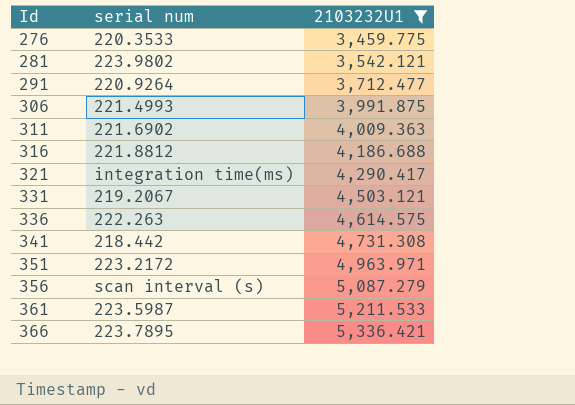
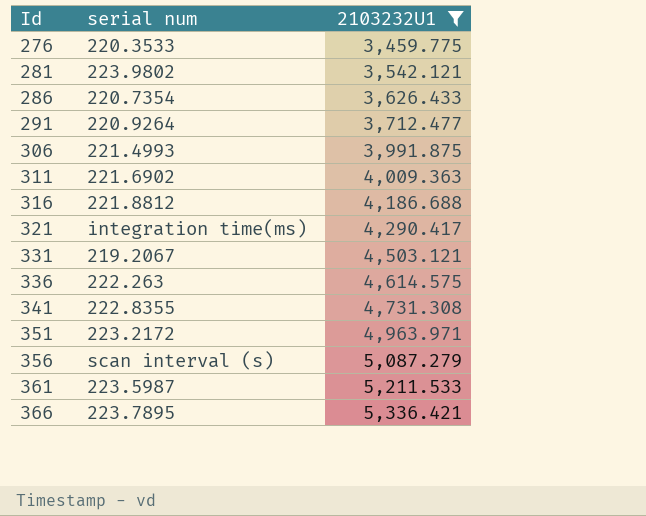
row 286: none -> 220.7354 | 3,626.433
341 | serial num: 218.442 -> 222.8355

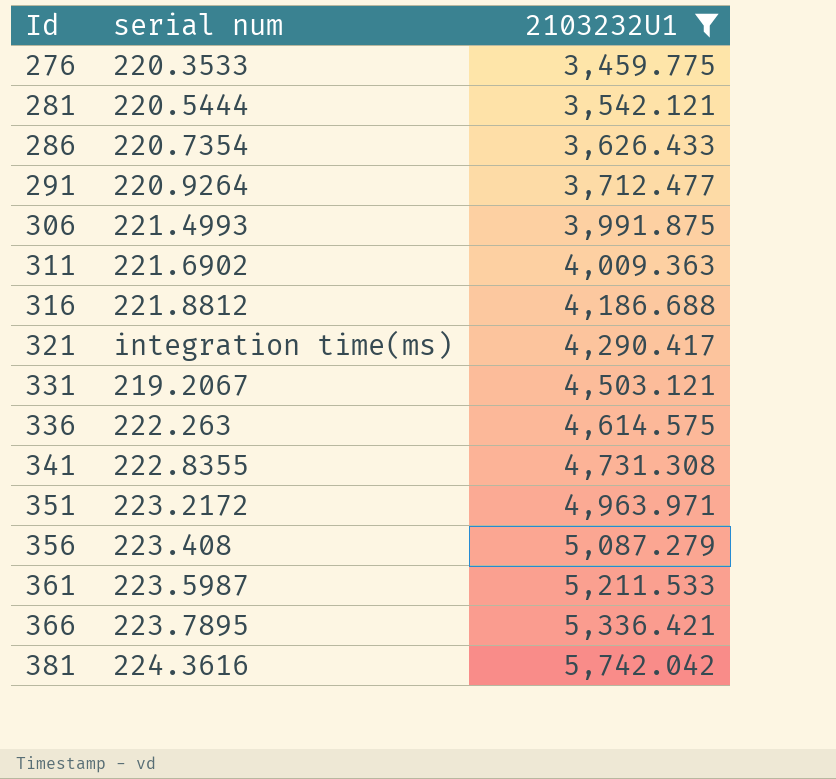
281 | serial num: 223.9802 -> 220.5444
356 | serial num: scan interval (s) -> 223.408
row 381: none -> 224.3616 | 5,742.042

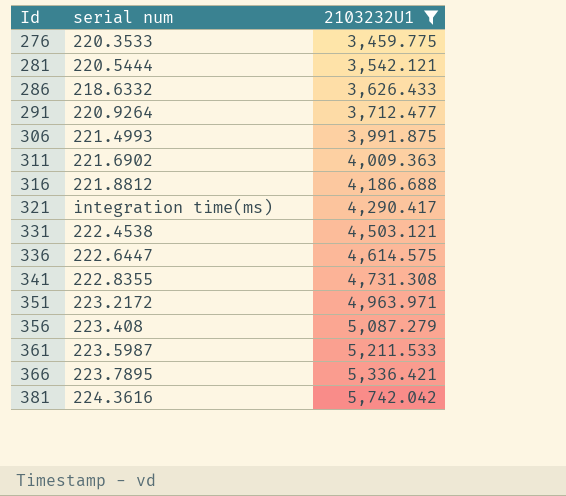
286 | serial num: 220.7354 -> 218.6332
331 | serial num: 219.2067 -> 222.4538
336 | serial num: 222.263 -> 222.6447

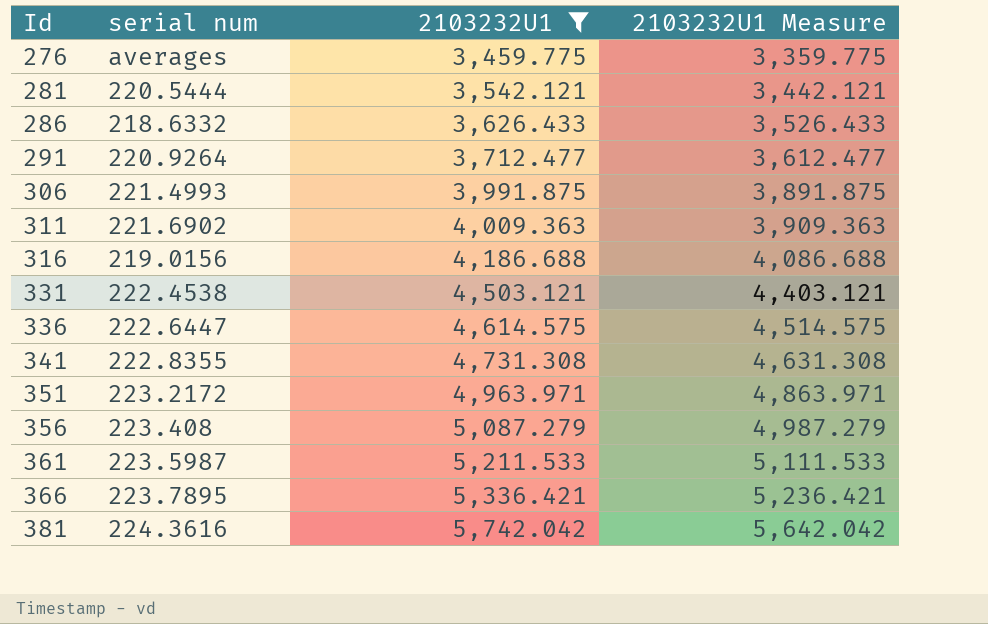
column 2103232U1 Measure | formula: none -> [2103232U1] - 100
row 321: integration time(ms) | 4,290.417 -> none
276 | serial num: 220.3533 -> averages
316 | serial num: 221.8812 -> 219.0156

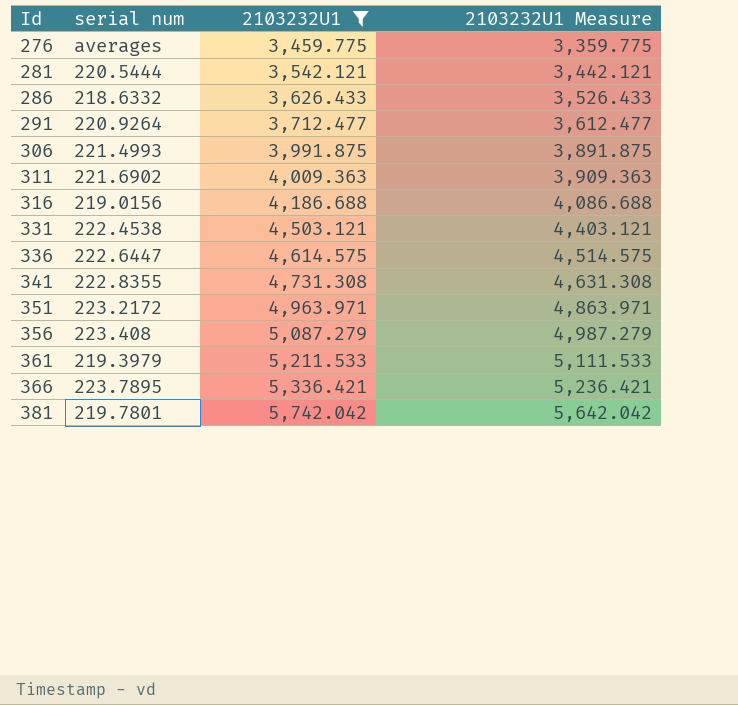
361 | serial num: 223.5987 -> 219.3979
381 | serial num: 224.3616 -> 219.7801

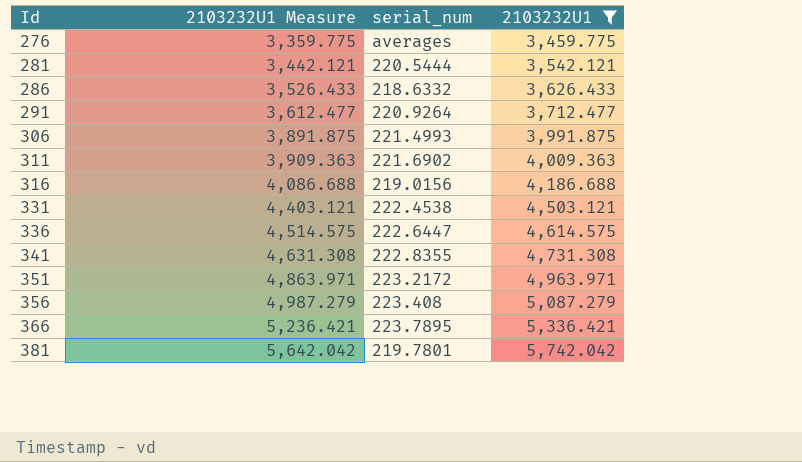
column 2103232U1 Measure | position: 4 -> 2
column name: serial num -> serial_num
row 361: 219.3979 | 5,211.533 | 5,111.533 -> none

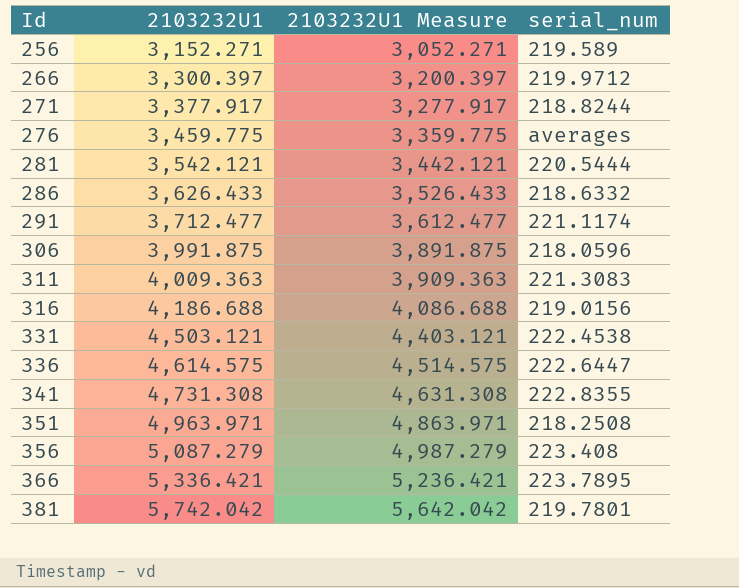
filter: 2103232U1 >= 3,459.775 -> none
column 2103232U1 | position: 4 -> 2
291 | serial_num: 220.9264 -> 221.1174
306 | serial_num: 221.4993 -> 218.0596
311 | serial_num: 221.6902 -> 221.3083
351 | serial_num: 223.2172 -> 218.2508

